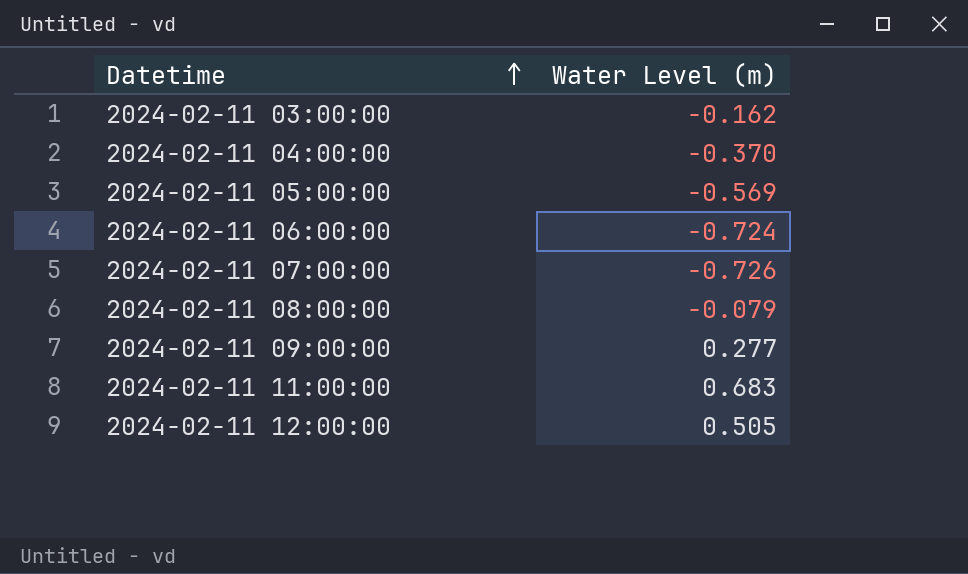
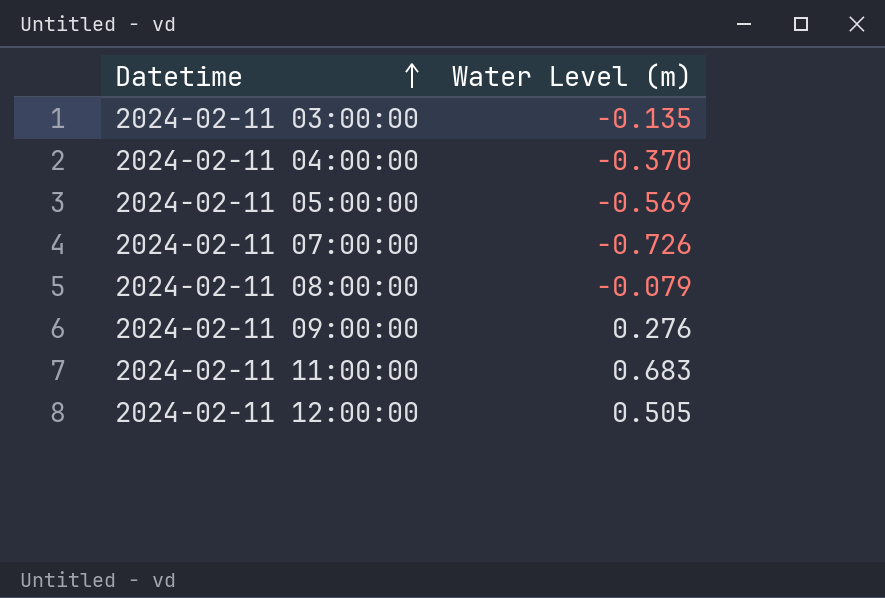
row 2024-02-11 06:00:00: -0.724 -> none
2024-02-11 03:00:00 | Water Level (m): -0.162 -> -0.135
2024-02-11 09:00:00 | Water Level (m): 0.277 -> 0.276

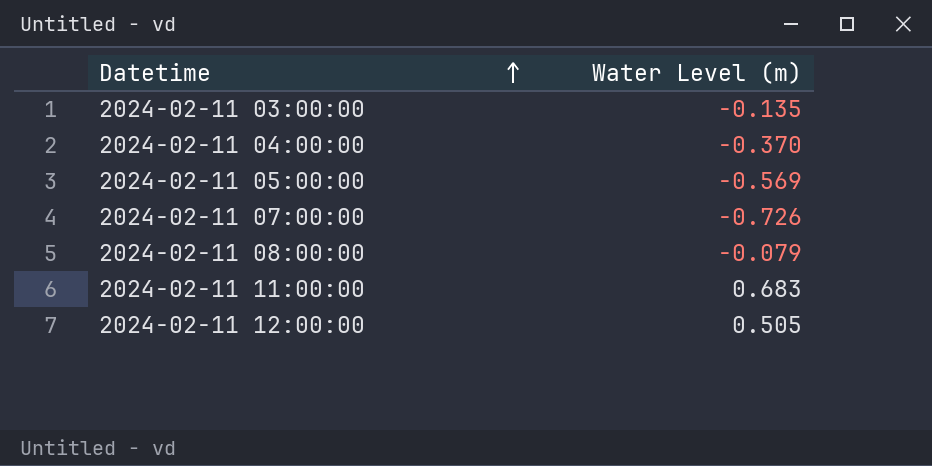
row 2024-02-11 09:00:00: 0.276 -> none

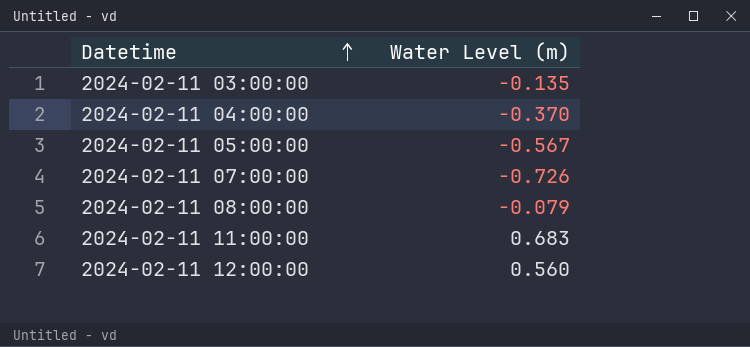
2024-02-11 05:00:00 | Water Level (m): -0.569 -> -0.567
2024-02-11 12:00:00 | Water Level (m): 0.505 -> 0.560

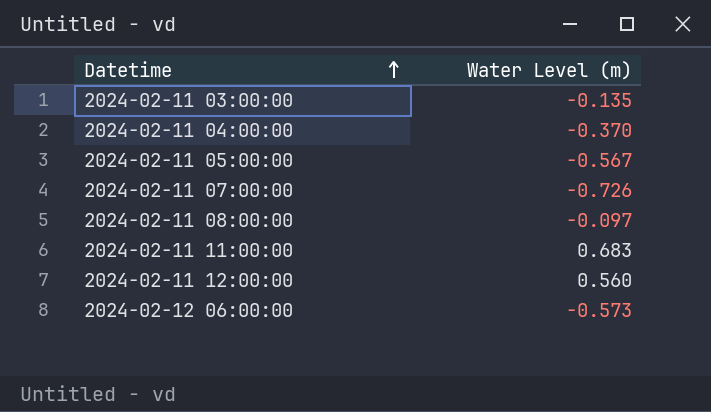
2024-02-11 08:00:00 | Water Level (m): -0.079 -> -0.097
row 2024-02-12 06:00:00: none -> -0.573

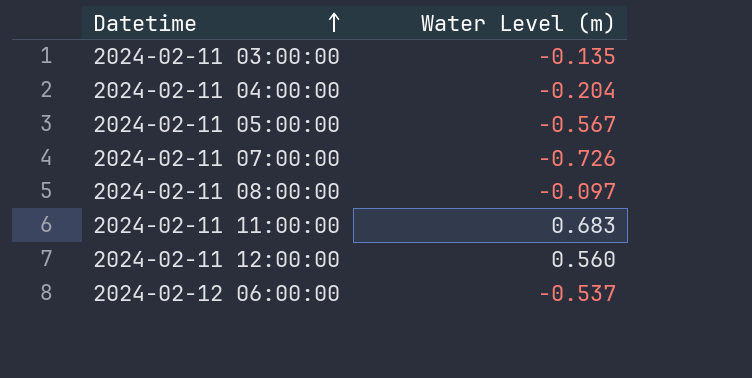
2024-02-11 04:00:00 | Water Level (m): -0.370 -> -0.204
2024-02-12 06:00:00 | Water Level (m): -0.573 -> -0.537

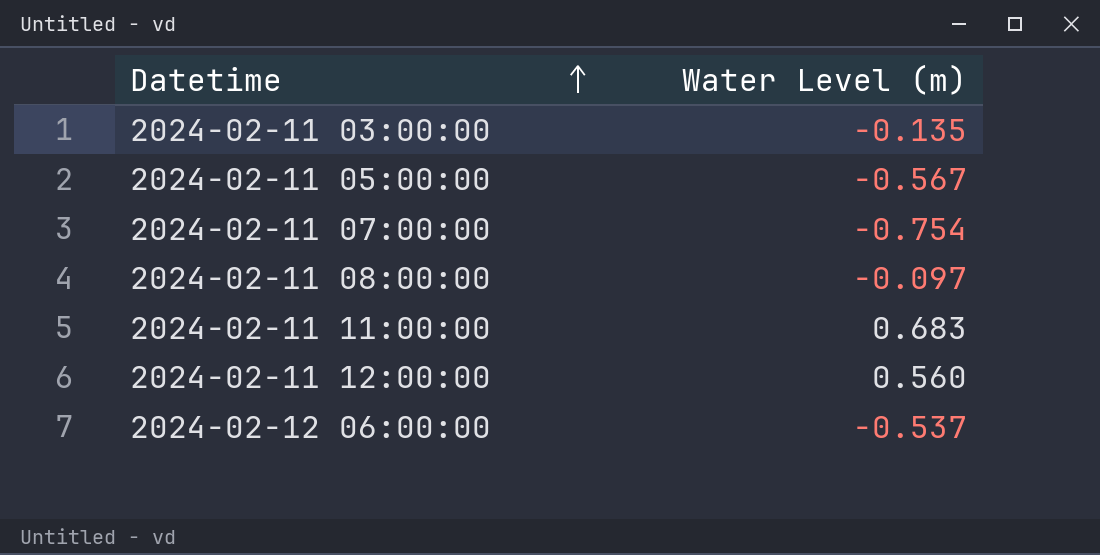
row 2024-02-11 04:00:00: -0.204 -> none
2024-02-11 07:00:00 | Water Level (m): -0.726 -> -0.754

